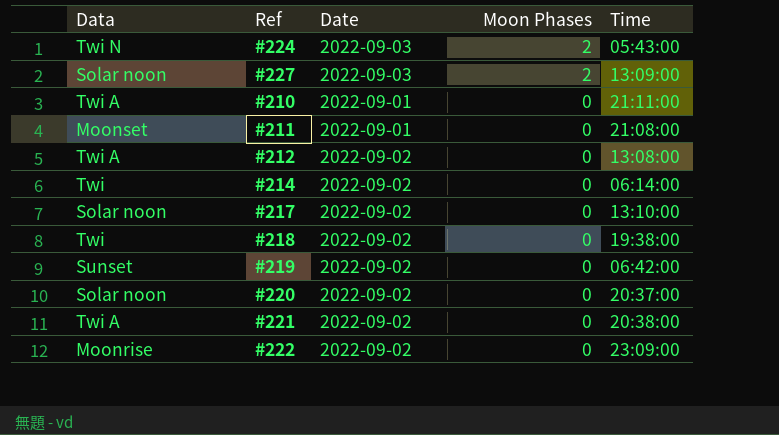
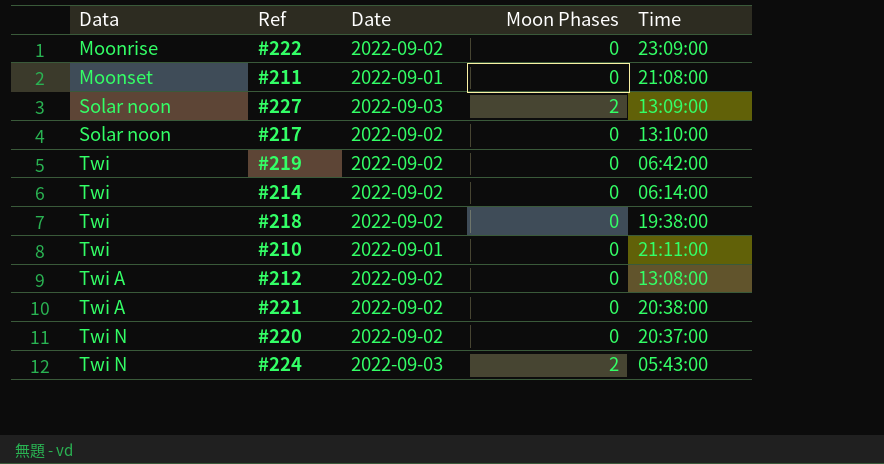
row order: Moon Phases descending -> Data ascending
#219 | Data: Sunset -> Twi
#210 | Data: Twi A -> Twi
#220 | Data: Solar noon -> Twi N

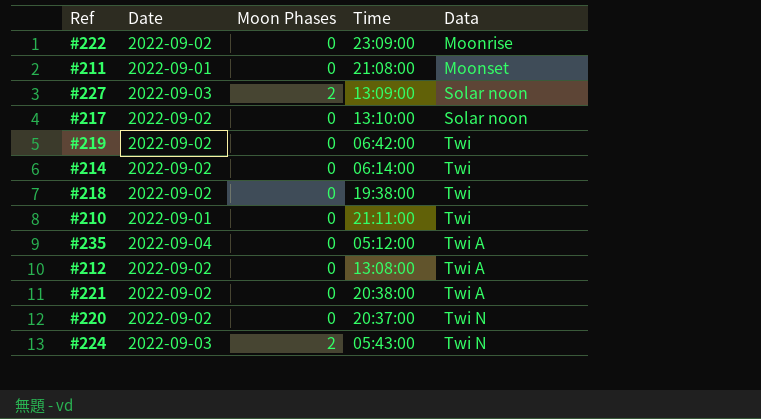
column Data | position: 1 -> 5
row #235: none -> 2022-09-04 | 0 | 05:12:00 | Twi A

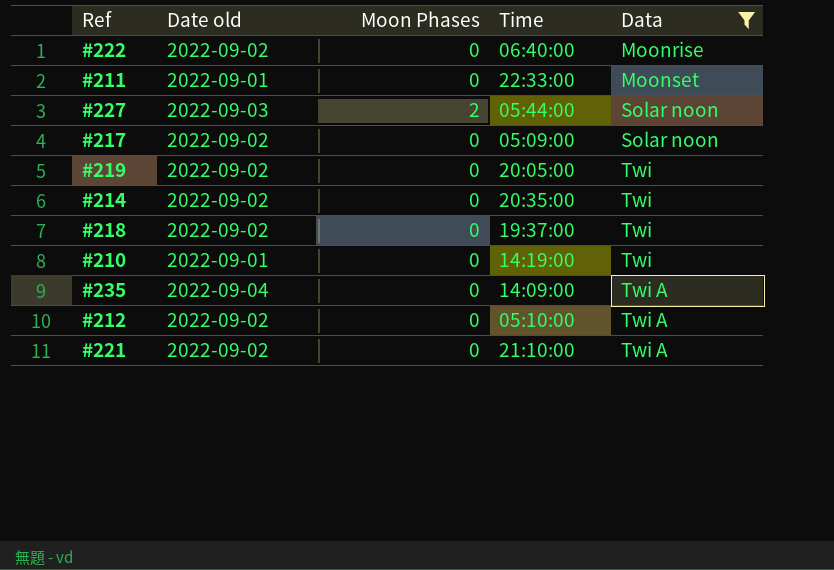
filter: none -> Data != Twi N
column name: Date -> Date old
#222 | Time: 23:09:00 -> 06:40:00
#211 | Time: 21:08:00 -> 22:33:00
#227 | Time: 13:09:00 -> 05:44:00
#217 | Time: 13:10:00 -> 05:09:00
#219 | Time: 06:42:00 -> 20:05:00
#214 | Time: 06:14:00 -> 20:35:00
#218 | Time: 19:38:00 -> 19:37:00
#210 | Time: 21:11:00 -> 14:19:00
#235 | Time: 05:12:00 -> 14:09:00
#212 | Time: 13:08:00 -> 05:10:00
#221 | Time: 20:38:00 -> 21:10:00

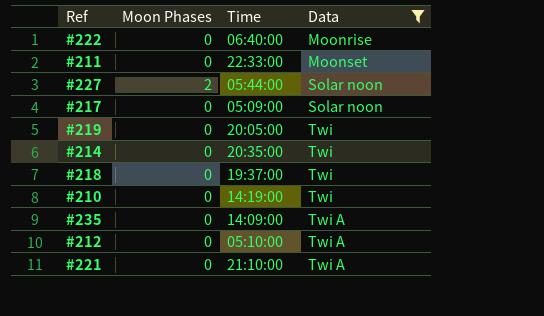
column Date old | position: 2 -> none

